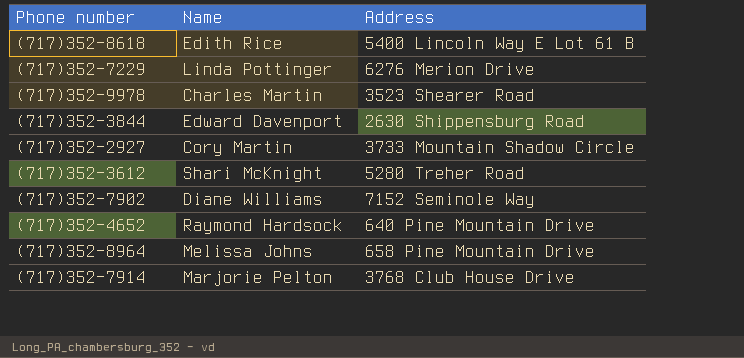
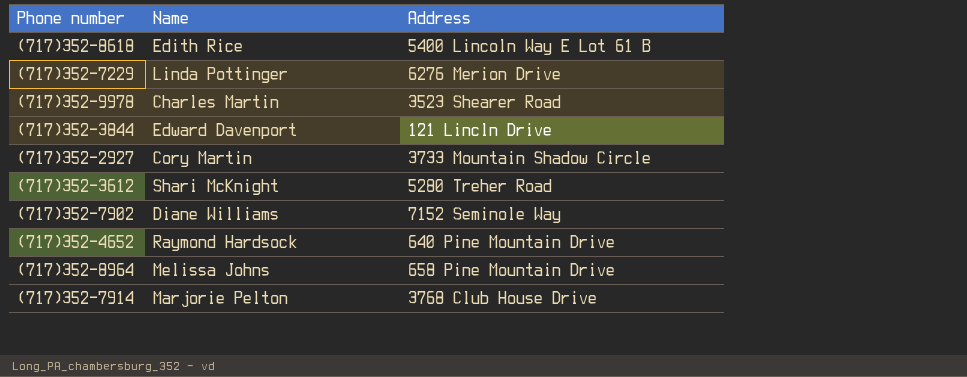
(717)352-3844 | Address: 2630 Shippensburg Road -> 121 Lincln Drive

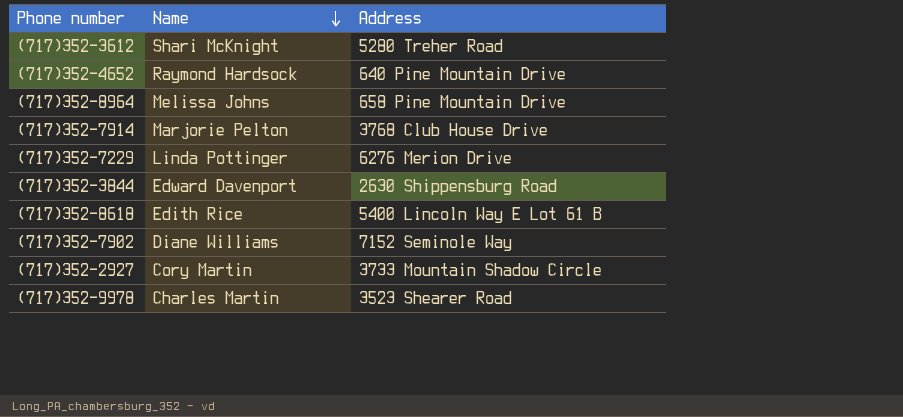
row order: none -> Name descending
(717)352-3844 | Address: 121 Lincln Drive -> 2630 Shippensburg Road

